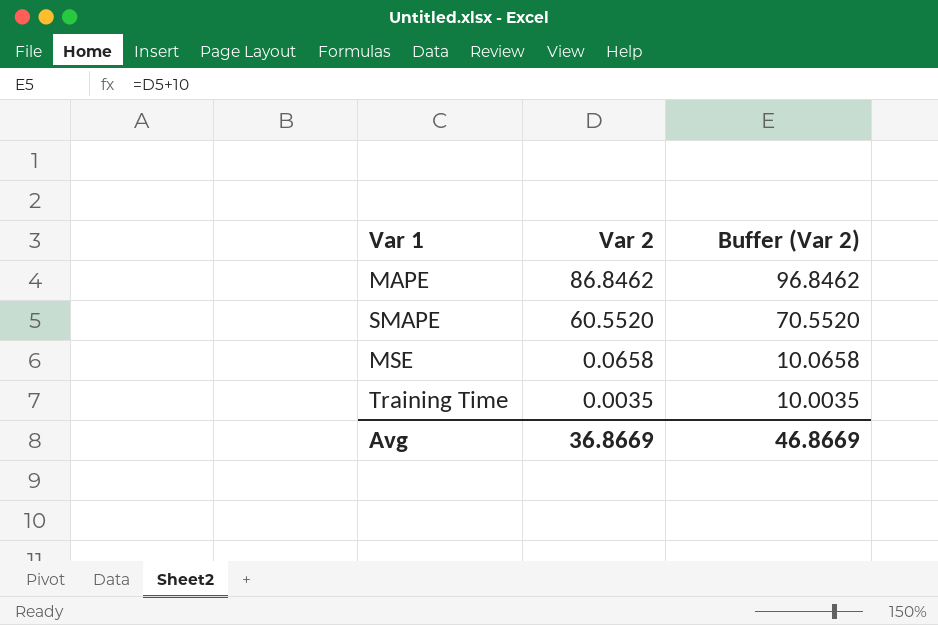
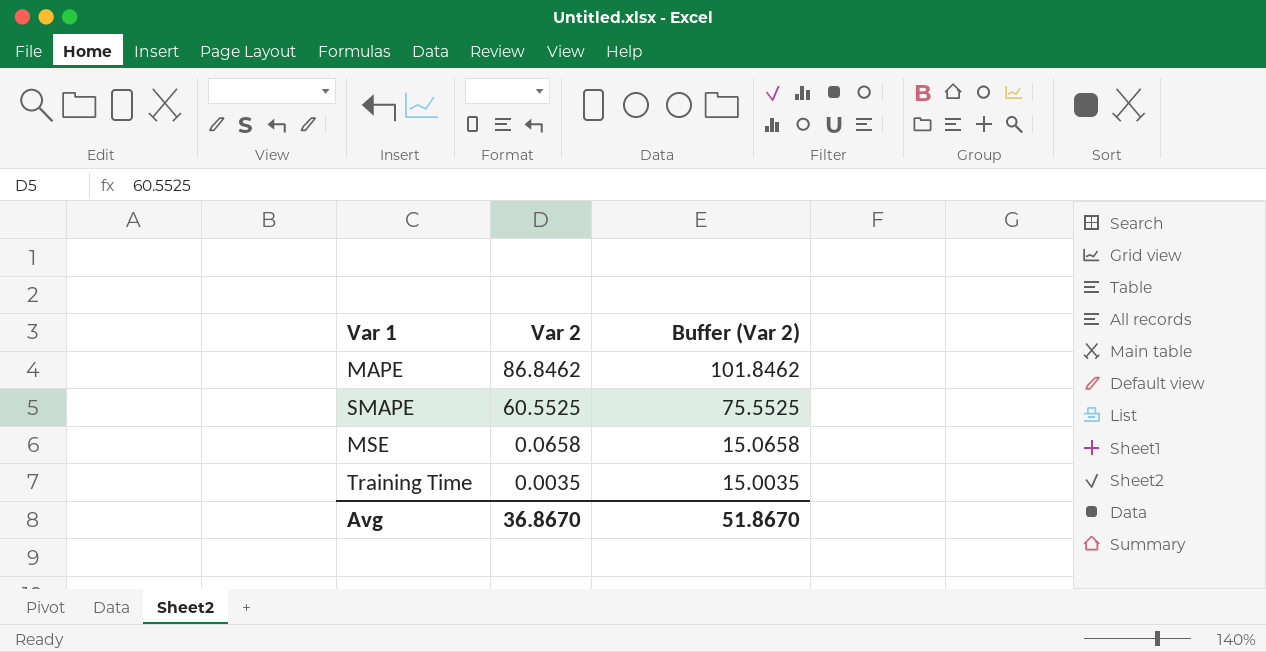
column Buffer (Var 2) | formula: [Var 2] + 10 -> [Var 2] + 15
SMAPE | Var 2: 60.5520 -> 60.5525
Avg | Var 2: 36.8669 -> 36.8670
Avg | Buffer (Var 2): 46.8669 -> 51.8670

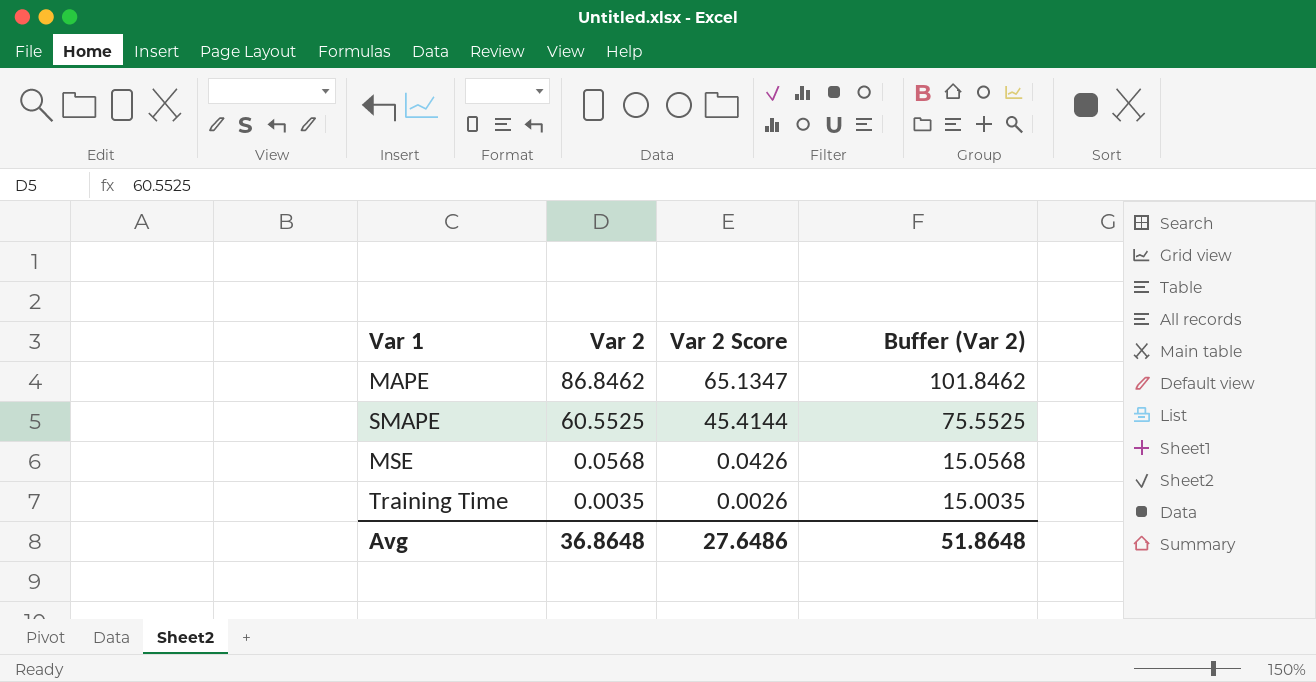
column Var 2 Score | formula: none -> [Var 2] * 0.75
MSE | Var 2: 0.0658 -> 0.0568
MSE | Buffer (Var 2): 15.0658 -> 15.0568
Avg | Var 2: 36.8670 -> 36.8648
Avg | Buffer (Var 2): 51.8670 -> 51.8648

